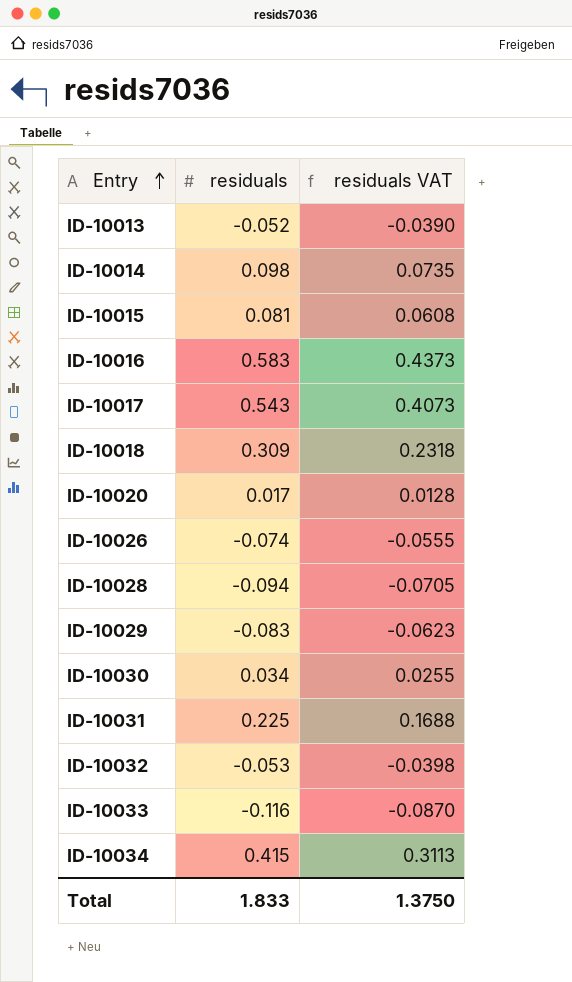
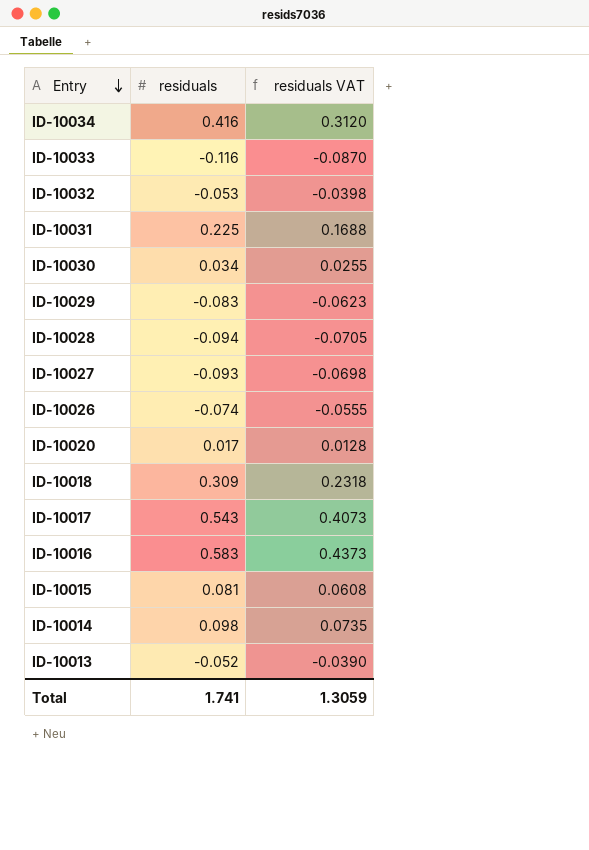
row order: Entry ascending -> Entry descending
ID-10034 | residuals: 0.415 -> 0.416
ID-10034 | residuals VAT: 0.3113 -> 0.3120
row ID-10027: none -> -0.093 | -0.0698
Total | residuals: 1.833 -> 1.741
Total | residuals VAT: 1.3750 -> 1.3059

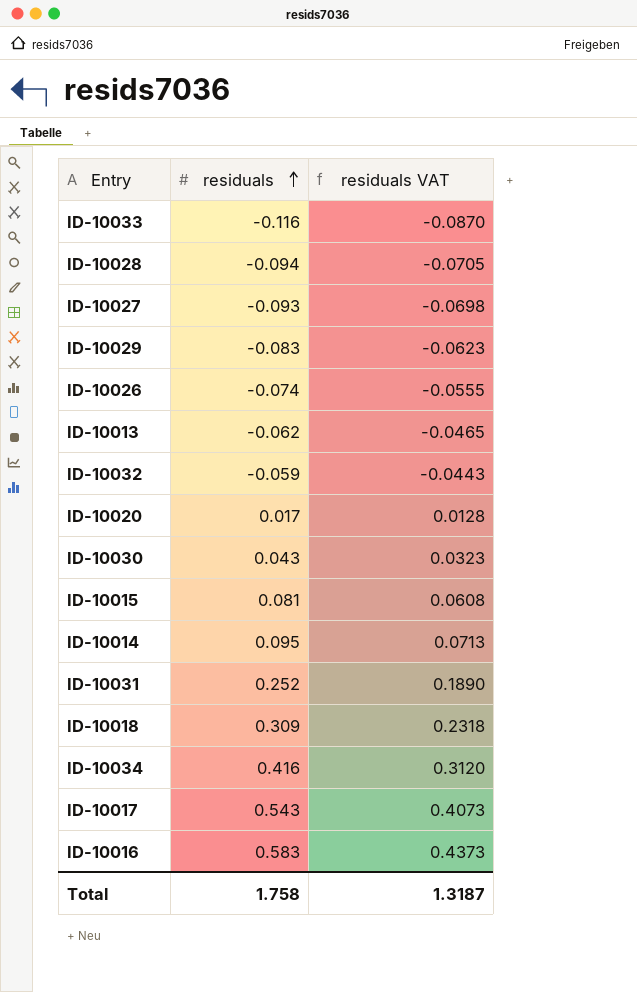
row order: Entry descending -> residuals ascending
ID-10013 | residuals: -0.052 -> -0.062
ID-10013 | residuals VAT: -0.0390 -> -0.0465
ID-10032 | residuals: -0.053 -> -0.059
ID-10032 | residuals VAT: -0.0398 -> -0.0443
ID-10030 | residuals: 0.034 -> 0.043
ID-10030 | residuals VAT: 0.0255 -> 0.0323
ID-10014 | residuals: 0.098 -> 0.095
ID-10014 | residuals VAT: 0.0735 -> 0.0713
ID-10031 | residuals: 0.225 -> 0.252
ID-10031 | residuals VAT: 0.1688 -> 0.1890
Total | residuals: 1.741 -> 1.758
Total | residuals VAT: 1.3059 -> 1.3187

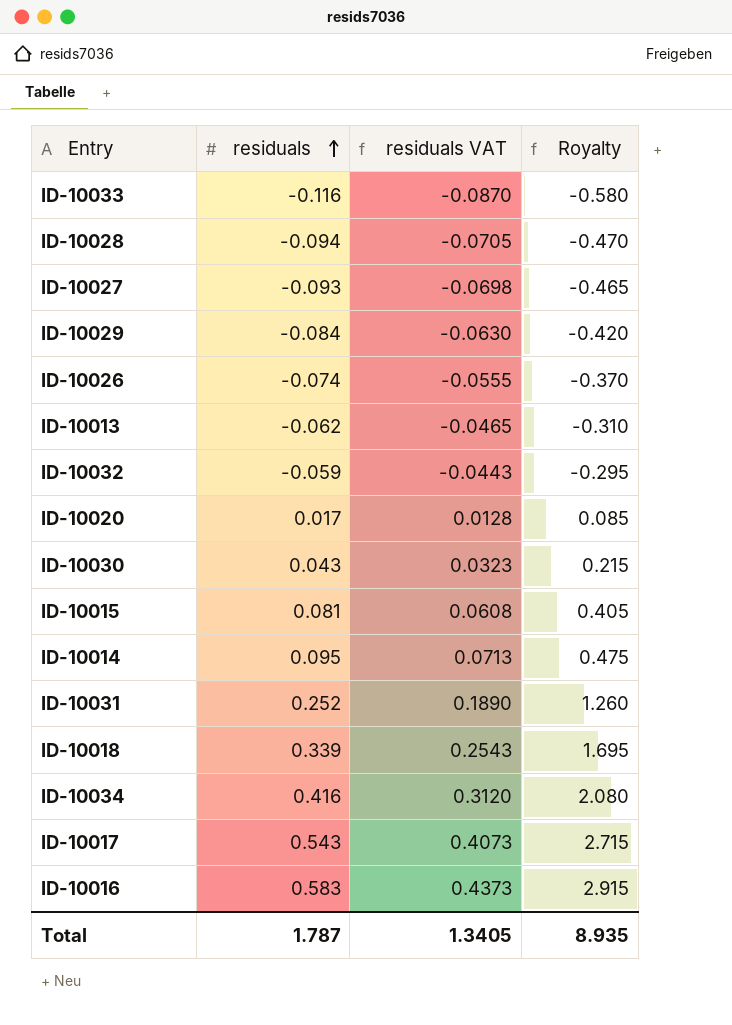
column Royalty | formula: none -> [residuals] * 5
ID-10029 | residuals: -0.083 -> -0.084
ID-10029 | residuals VAT: -0.0623 -> -0.0630
ID-10018 | residuals: 0.309 -> 0.339
ID-10018 | residuals VAT: 0.2318 -> 0.2543
Total | residuals: 1.758 -> 1.787
Total | residuals VAT: 1.3187 -> 1.3405

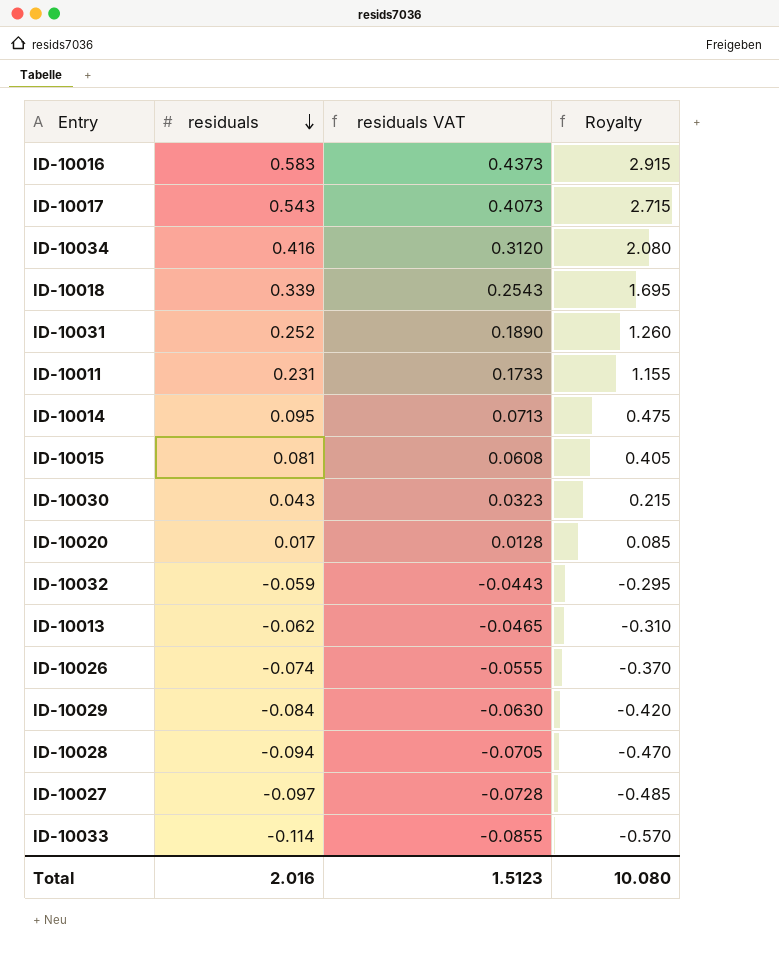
row order: residuals ascending -> residuals descending
row ID-10011: none -> 0.231 | 0.1733 | 1.155
ID-10027 | residuals: -0.093 -> -0.097
ID-10027 | residuals VAT: -0.0698 -> -0.0728
ID-10027 | Royalty: -0.465 -> -0.485
ID-10033 | residuals: -0.116 -> -0.114
ID-10033 | residuals VAT: -0.0870 -> -0.0855
ID-10033 | Royalty: -0.580 -> -0.570
Total | residuals: 1.787 -> 2.016
Total | residuals VAT: 1.3405 -> 1.5123
Total | Royalty: 8.935 -> 10.080

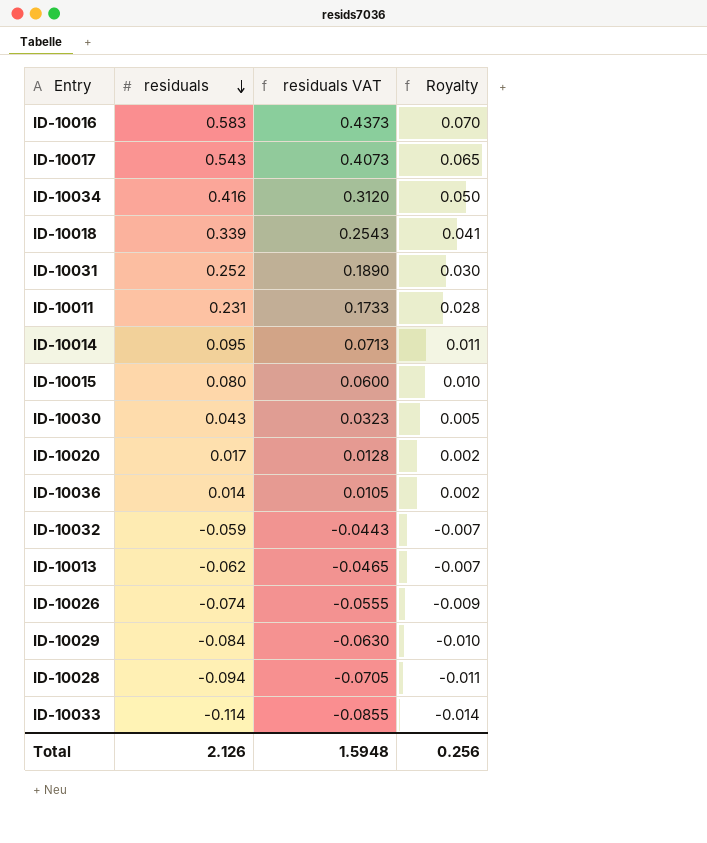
column Royalty | formula: [residuals] * 5 -> [residuals] * 0.12
row ID-10027: -0.097 | -0.0728 | -0.485 -> none
ID-10015 | residuals: 0.081 -> 0.080
ID-10015 | residuals VAT: 0.0608 -> 0.0600
row ID-10036: none -> 0.014 | 0.0105 | 0.002
Total | residuals: 2.016 -> 2.126
Total | residuals VAT: 1.5123 -> 1.5948
Total | Royalty: 10.080 -> 0.256

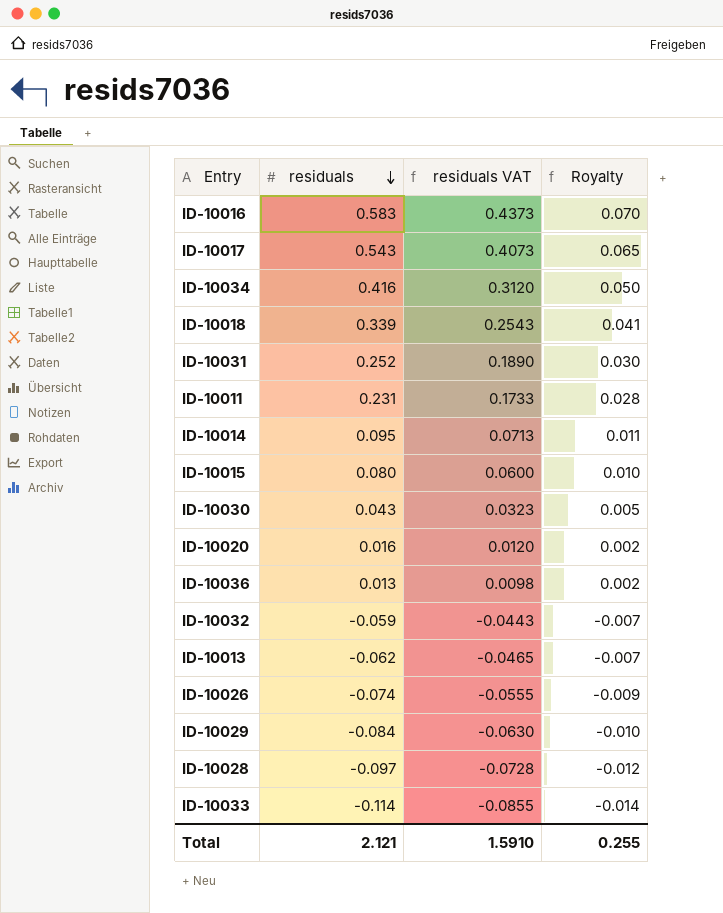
ID-10020 | residuals: 0.017 -> 0.016
ID-10020 | residuals VAT: 0.0128 -> 0.0120
ID-10036 | residuals: 0.014 -> 0.013
ID-10036 | residuals VAT: 0.0105 -> 0.0098
ID-10028 | residuals: -0.094 -> -0.097
ID-10028 | residuals VAT: -0.0705 -> -0.0728
ID-10028 | Royalty: -0.011 -> -0.012
Total | residuals: 2.126 -> 2.121
Total | residuals VAT: 1.5948 -> 1.5910
Total | Royalty: 0.256 -> 0.255

